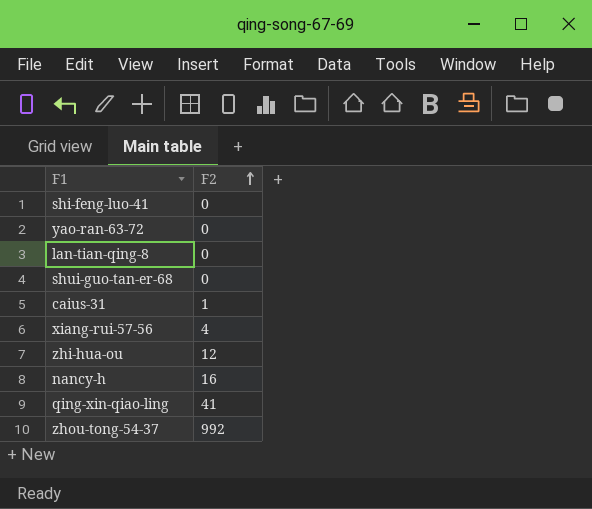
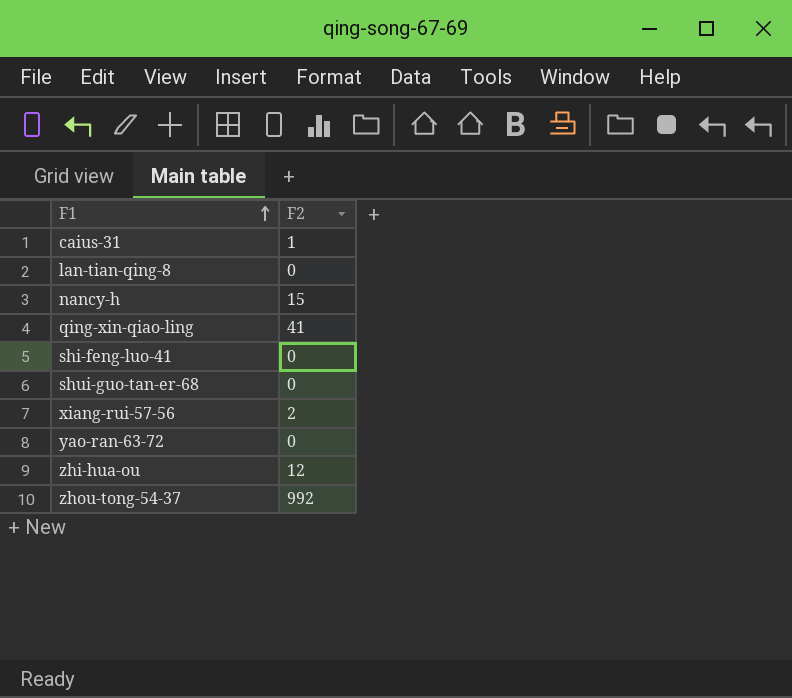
row order: F2 ascending -> F1 ascending
nancy-h | F2: 16 -> 15
xiang-rui-57-56 | F2: 4 -> 2

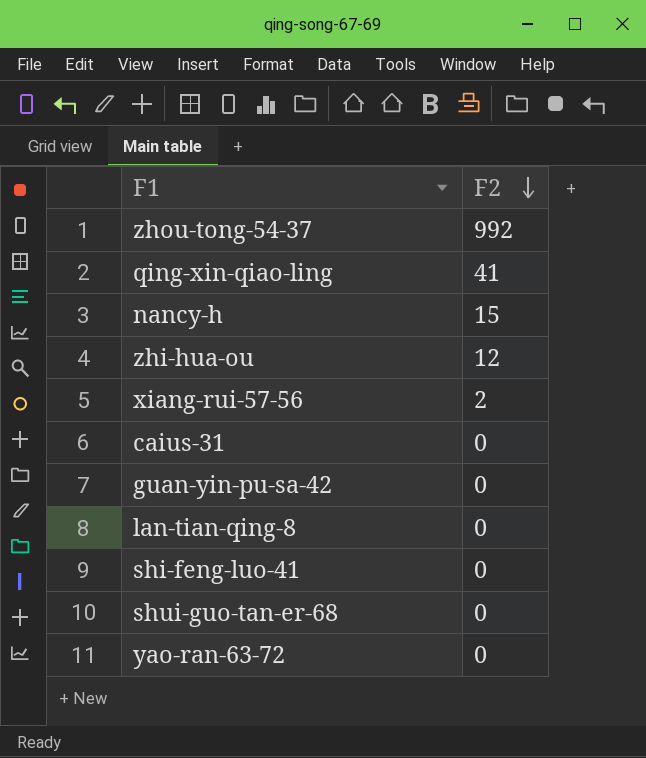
row order: F1 ascending -> F2 descending
caius-31 | F2: 1 -> 0
row guan-yin-pu-sa-42: none -> 0

